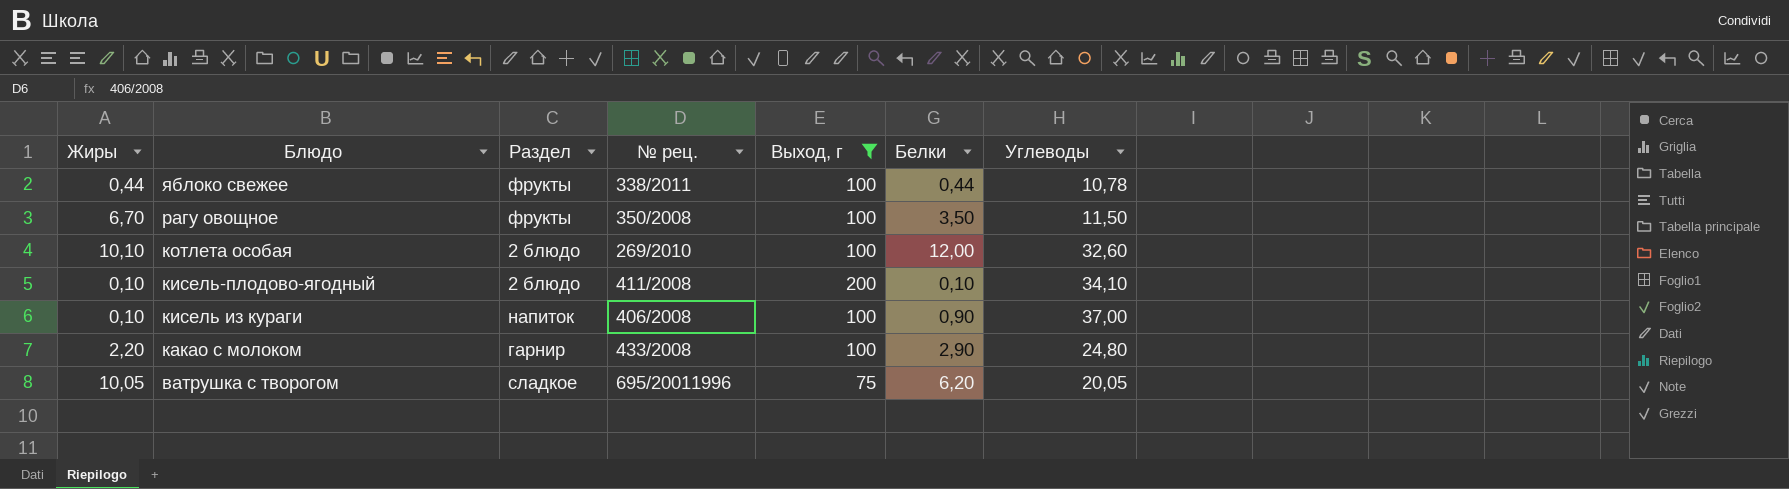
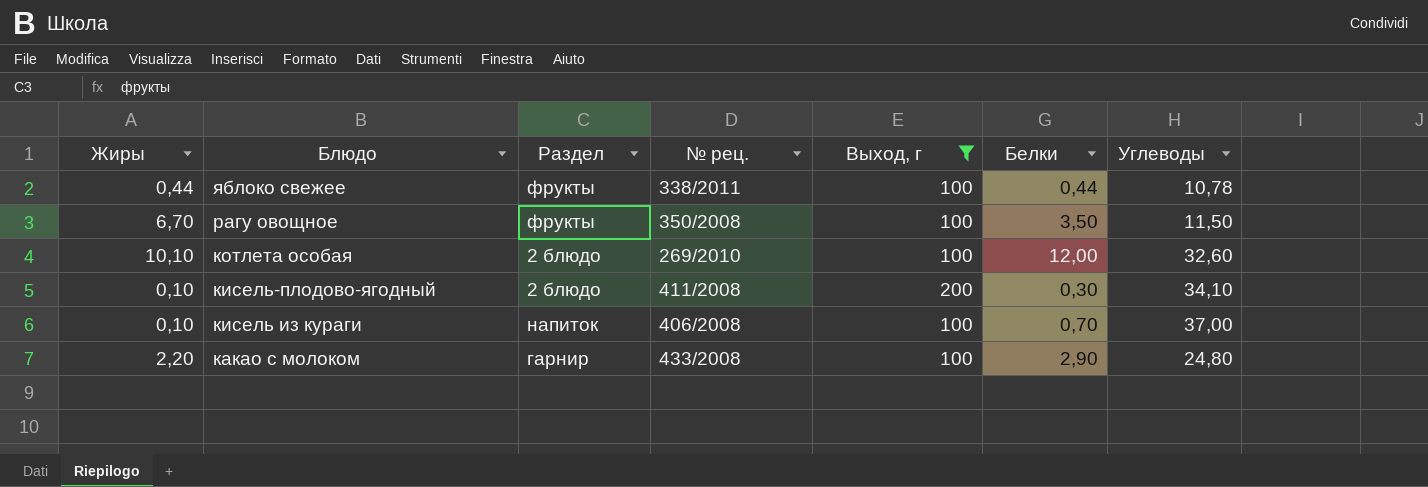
row ватрушка с творогом: 10,05 | сладкое | 695/20011996 | 75 | 6,20 | 20,05 -> none
кисель-плодово-ягодный | Белки: 0,10 -> 0,30
кисель из кураги | Белки: 0,90 -> 0,70

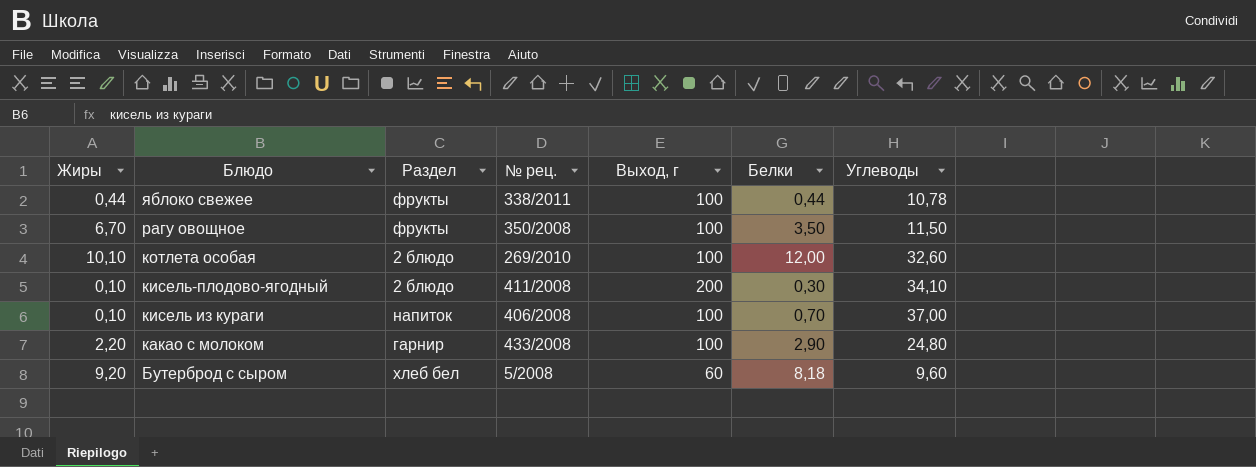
filter: Выход, г != 60 -> none

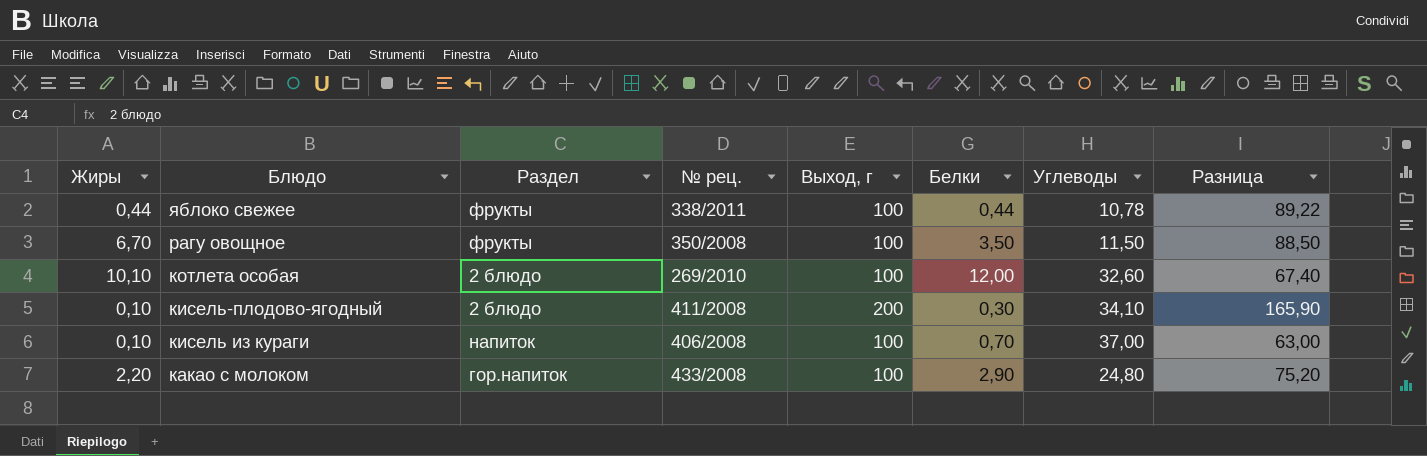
column Разница | formula: none -> [Выход, г] - [Углеводы]
row Бутерброд с сыром: 9,20 | хлеб бел | 5/2008 | 60 | 8,18 | 9,60 -> none
какао с молоком | Раздел: гарнир -> гор.напиток

